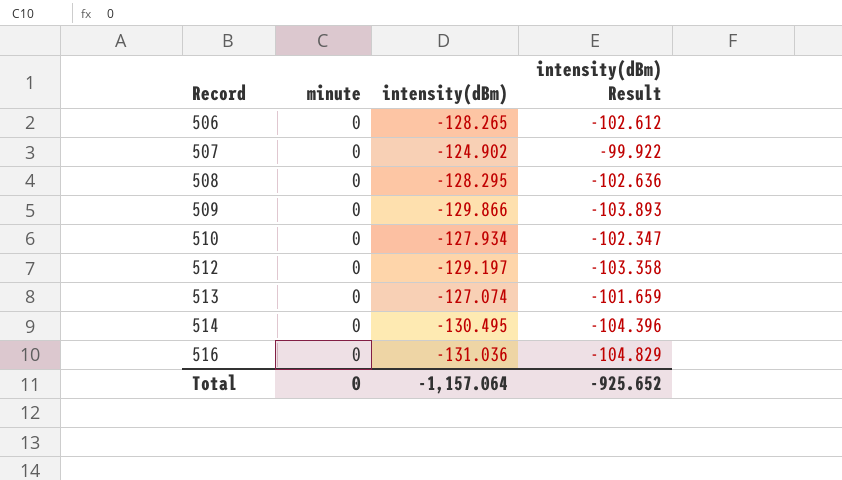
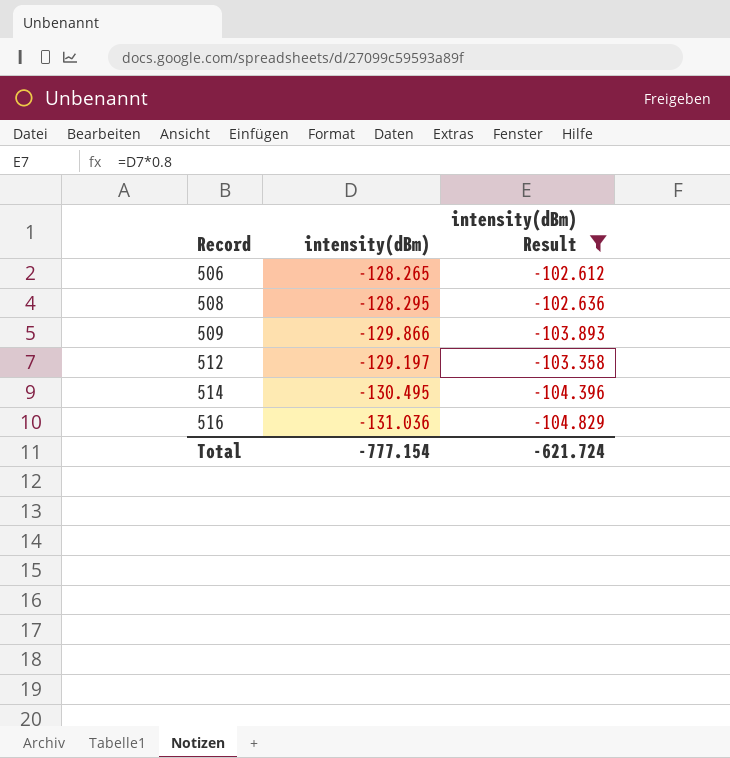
filter: none -> intensity(dBm) Result <= -102.612
column minute | position: 2 -> none
Total | intensity(dBm): -1,157.064 -> -777.154
Total | intensity(dBm) Result: -925.652 -> -621.724

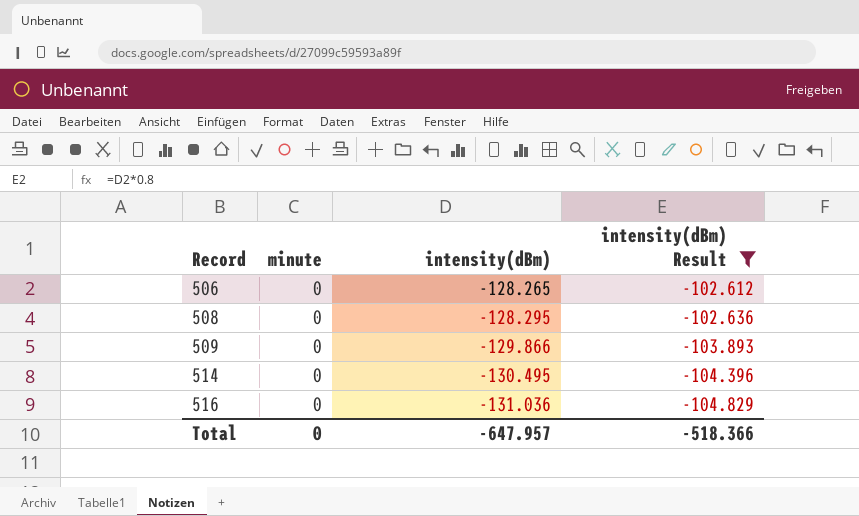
column minute | position: none -> 2
row 512: -129.197 | -103.358 -> none
Total | intensity(dBm): -777.154 -> -647.957
Total | intensity(dBm) Result: -621.724 -> -518.366

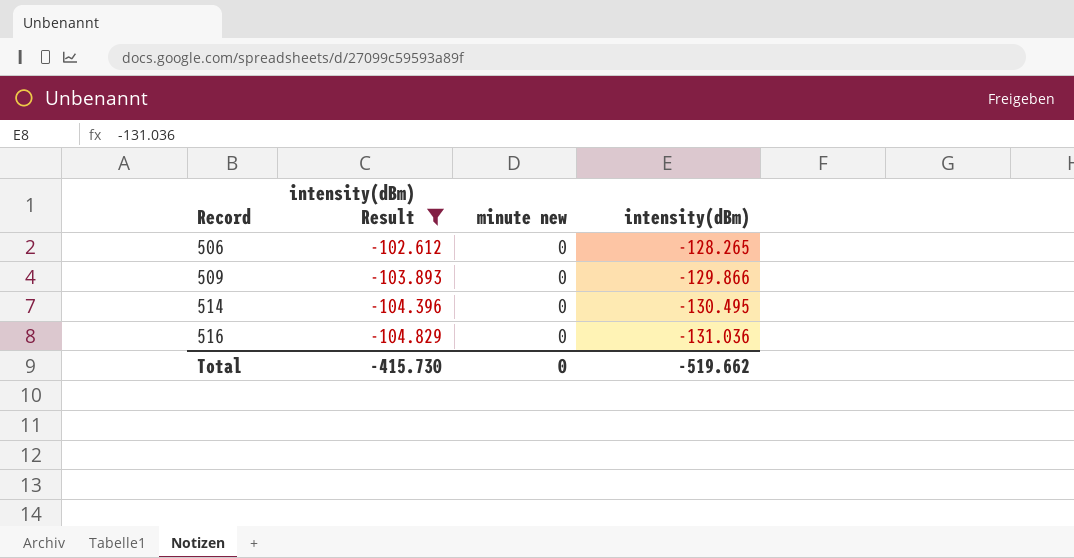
column intensity(dBm) Result | position: 4 -> 2
column name: minute -> minute new
row 508: 0 | -128.295 | -102.636 -> none
Total | intensity(dBm) Result: -518.366 -> -415.730
Total | intensity(dBm): -647.957 -> -519.662

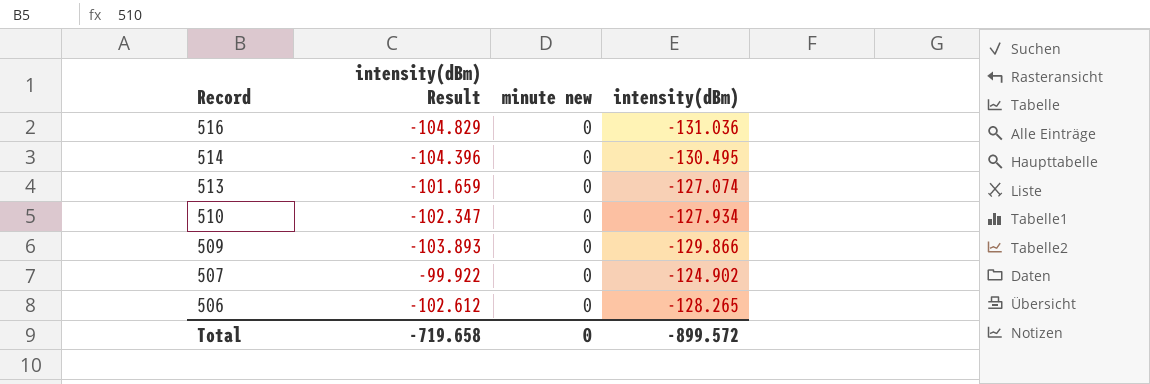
filter: intensity(dBm) Result <= -102.612 -> none
row order: Record ascending -> Record descending
Total | intensity(dBm) Result: -415.730 -> -719.658
Total | intensity(dBm): -519.662 -> -899.572

